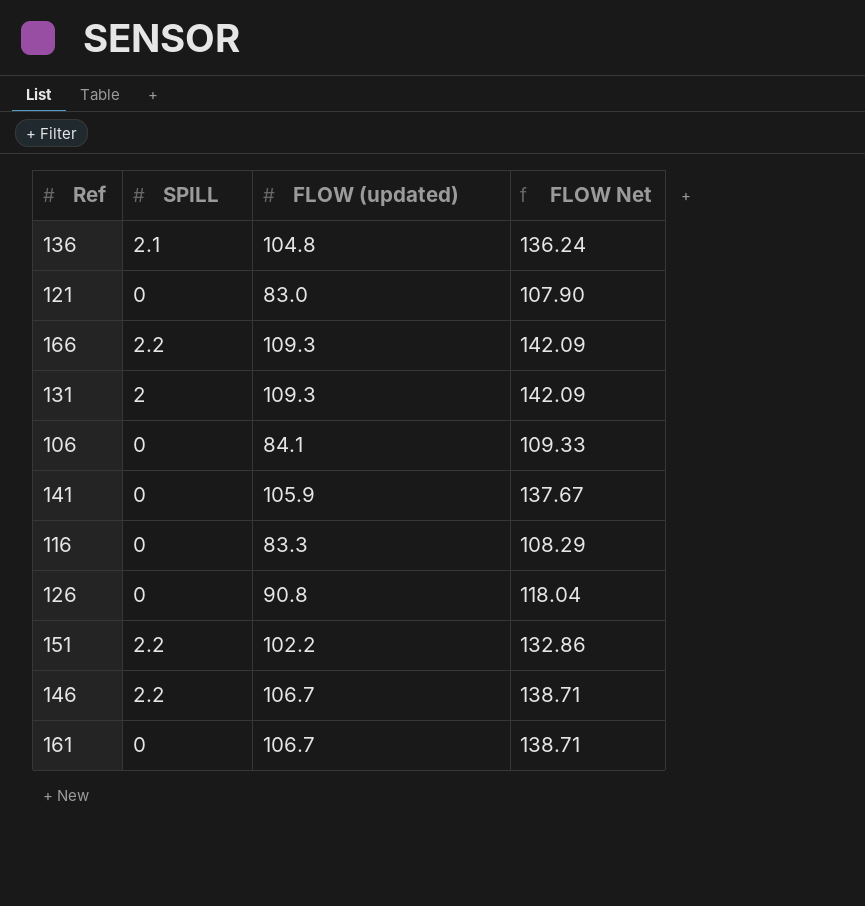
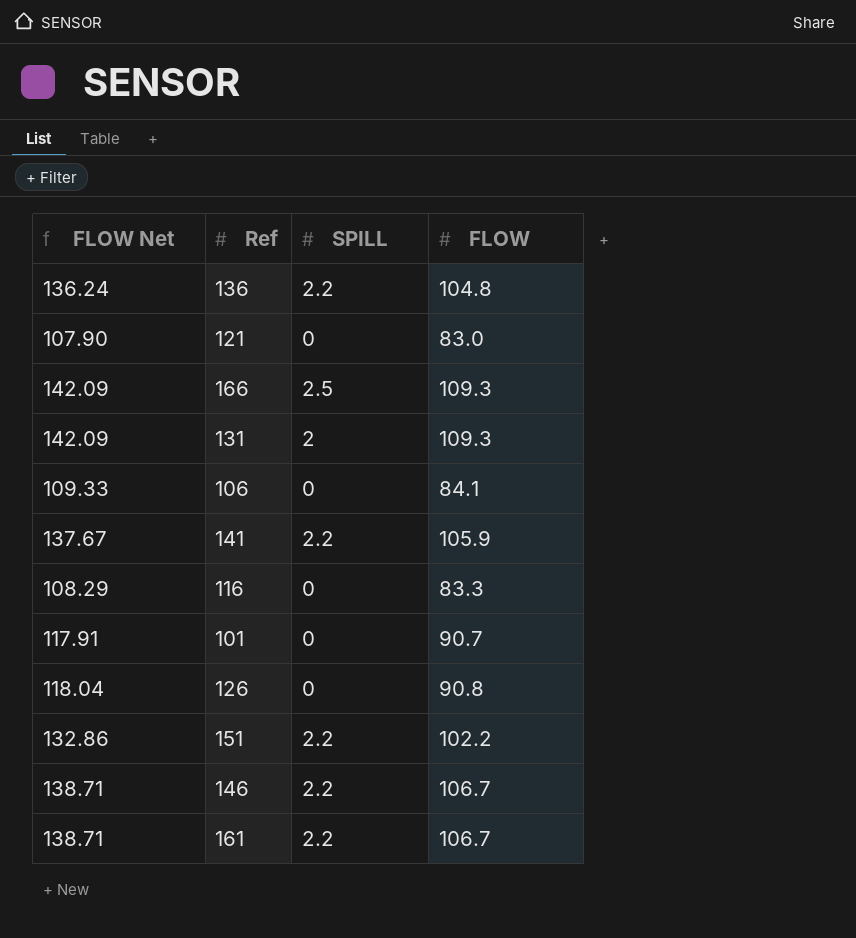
column FLOW Net | position: 4 -> 1
column name: FLOW (updated) -> FLOW
136 | SPILL: 2.1 -> 2.2
166 | SPILL: 2.2 -> 2.5
141 | SPILL: 0 -> 2.2
row 101: none -> 117.91 | 0 | 90.7
161 | SPILL: 0 -> 2.2

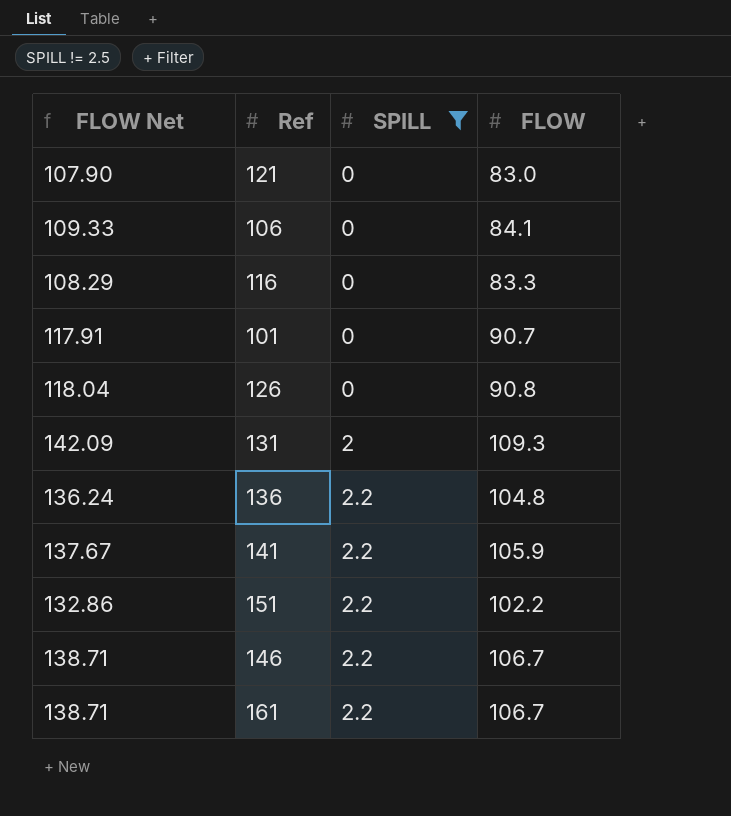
filter: none -> SPILL != 2.5
row order: none -> SPILL ascending

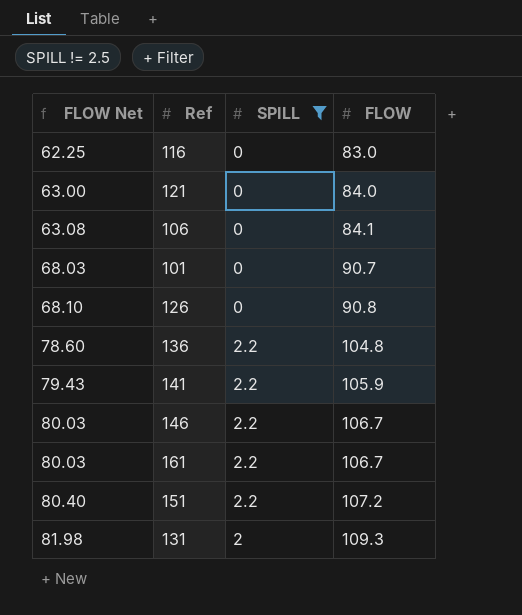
row order: SPILL ascending -> FLOW Net ascending
column FLOW Net | formula: [FLOW] * 1.3 -> [FLOW] * 0.75
116 | FLOW: 83.3 -> 83.0
121 | FLOW: 83.0 -> 84.0
151 | FLOW: 102.2 -> 107.2

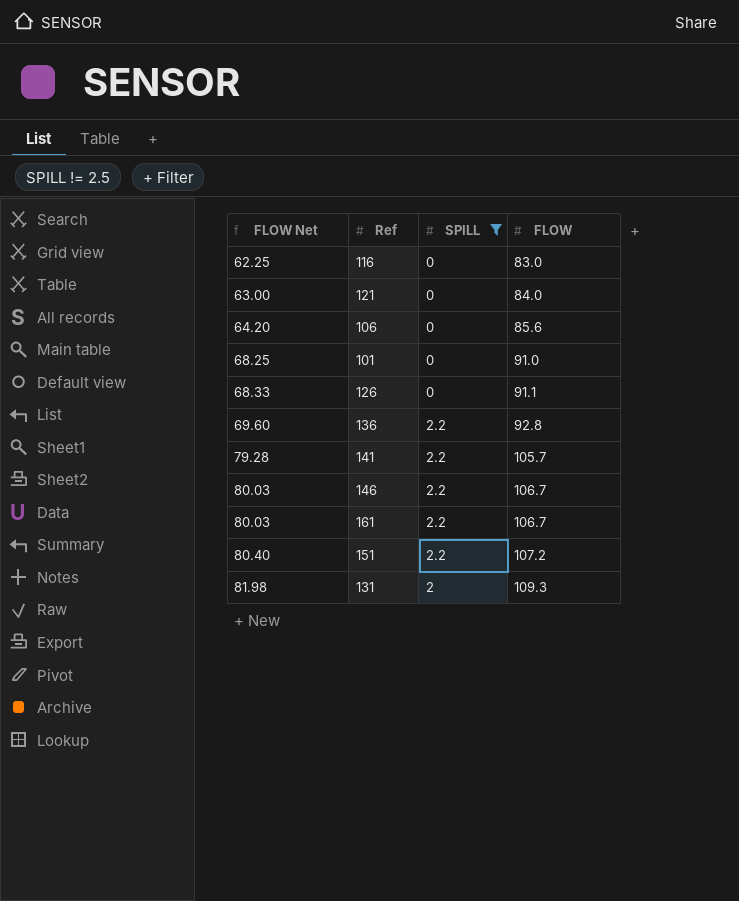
106 | FLOW Net: 63.08 -> 64.20
106 | FLOW: 84.1 -> 85.6
101 | FLOW Net: 68.03 -> 68.25
101 | FLOW: 90.7 -> 91.0
126 | FLOW Net: 68.10 -> 68.33
126 | FLOW: 90.8 -> 91.1
136 | FLOW Net: 78.60 -> 69.60
136 | FLOW: 104.8 -> 92.8
141 | FLOW Net: 79.43 -> 79.28
141 | FLOW: 105.9 -> 105.7

